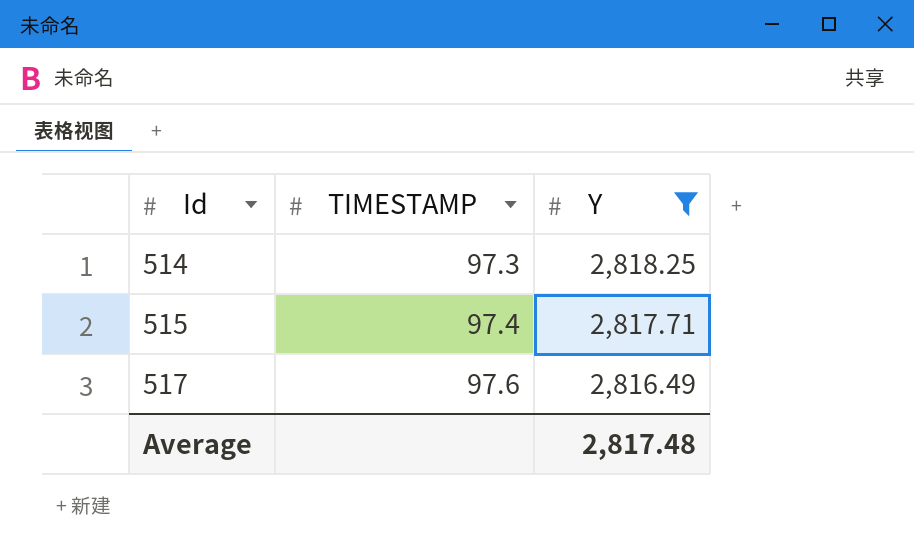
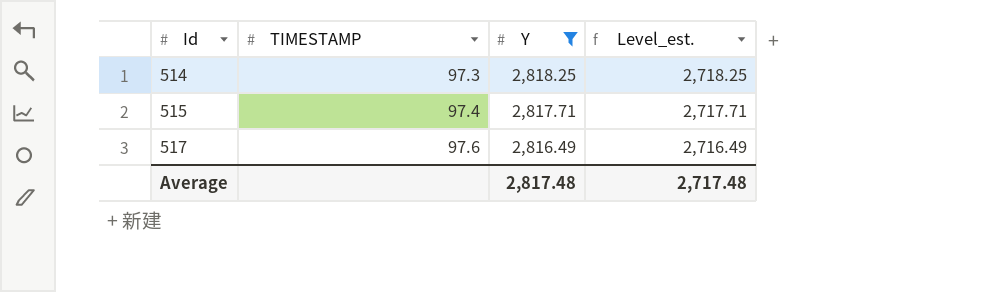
column Level_est. | formula: none -> [Y] - 100

